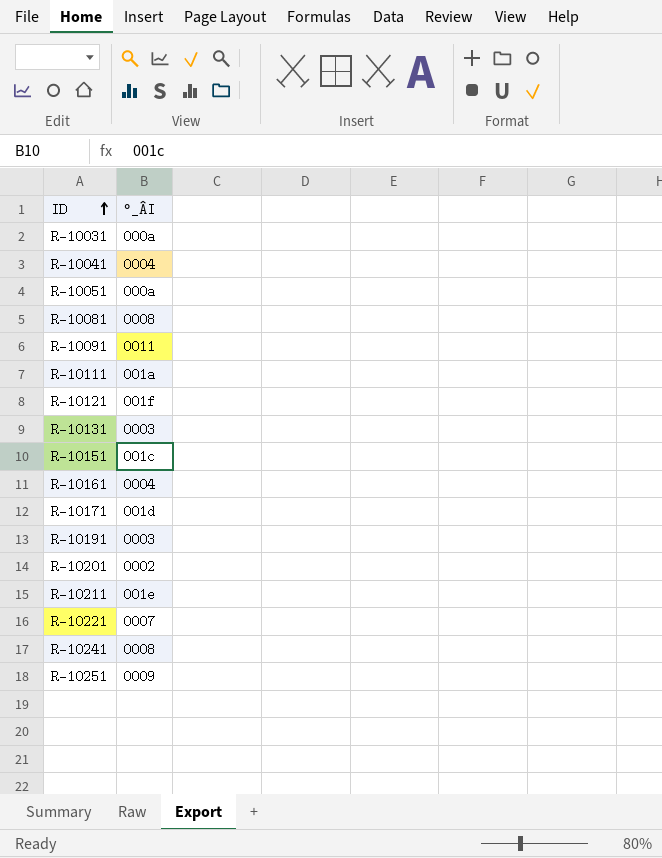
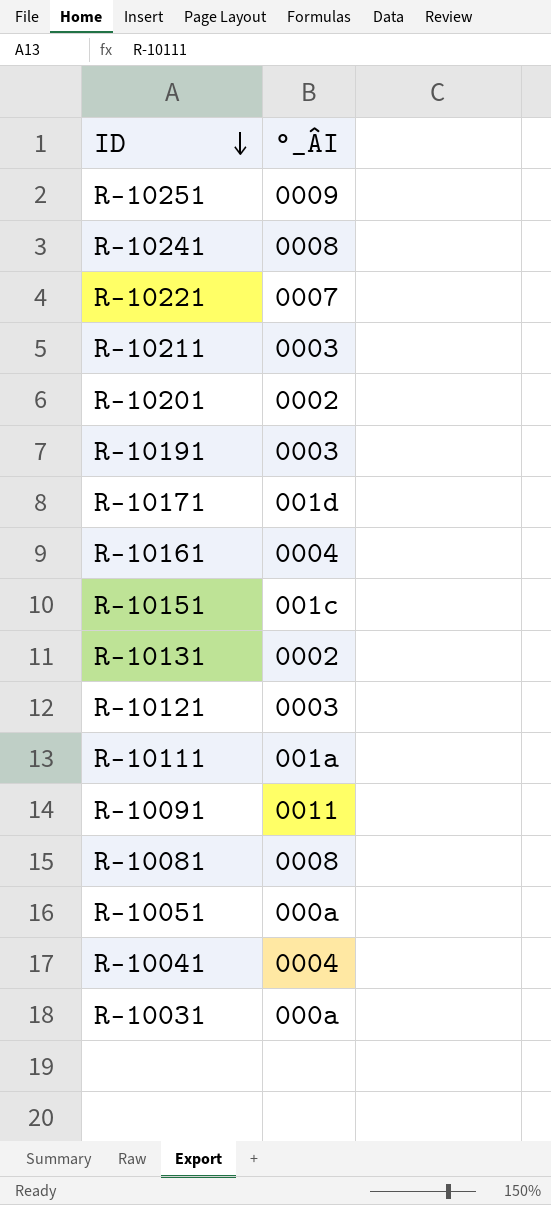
row order: ID ascending -> ID descending
R-10211 | °_ÂI: 001e -> 0003
R-10131 | °_ÂI: 0003 -> 0002
R-10121 | °_ÂI: 001f -> 0003

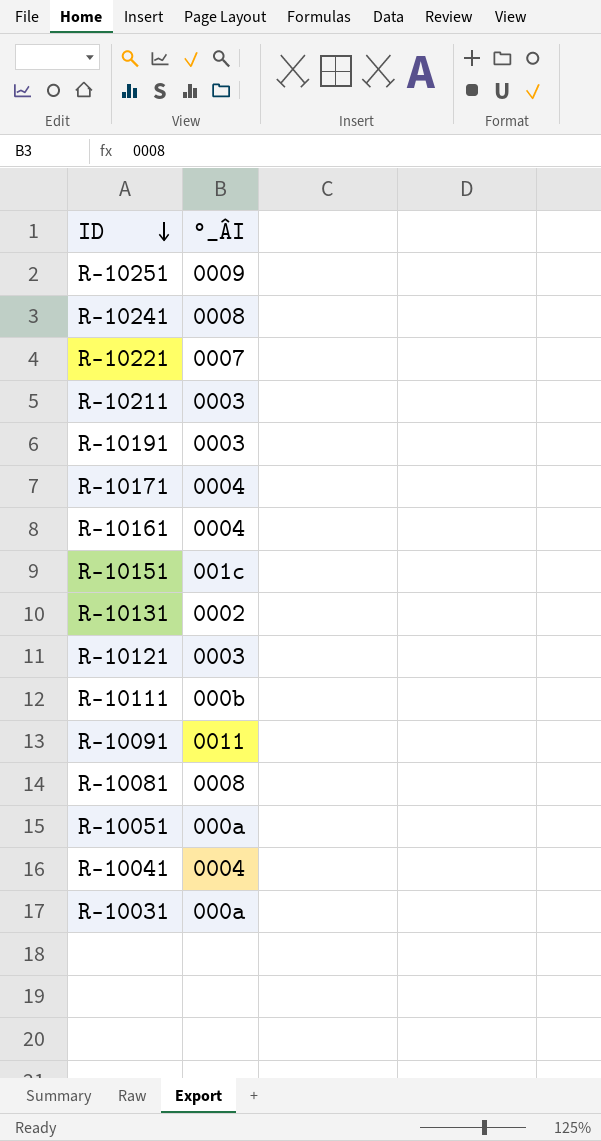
row R-10201: 0002 -> none
R-10171 | °_ÂI: 001d -> 0004
R-10111 | °_ÂI: 001a -> 000b

